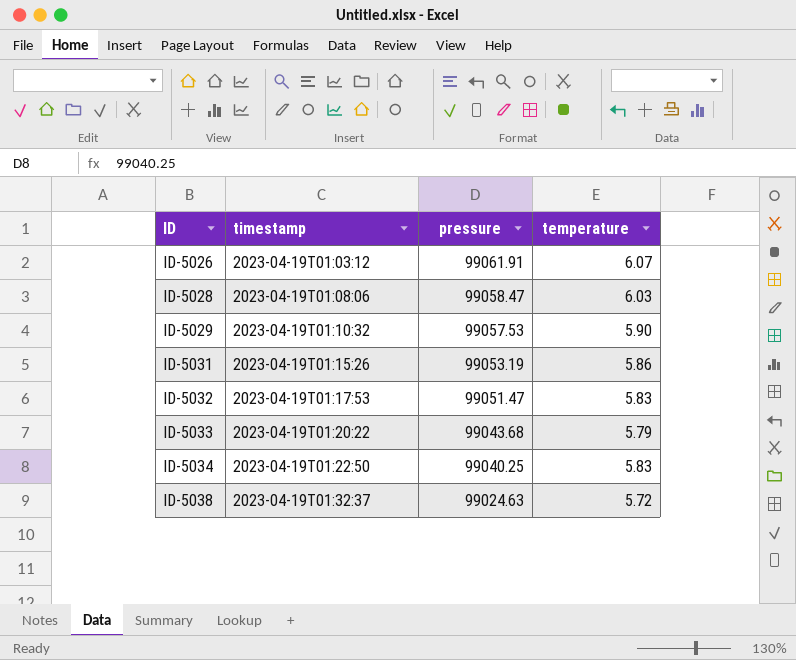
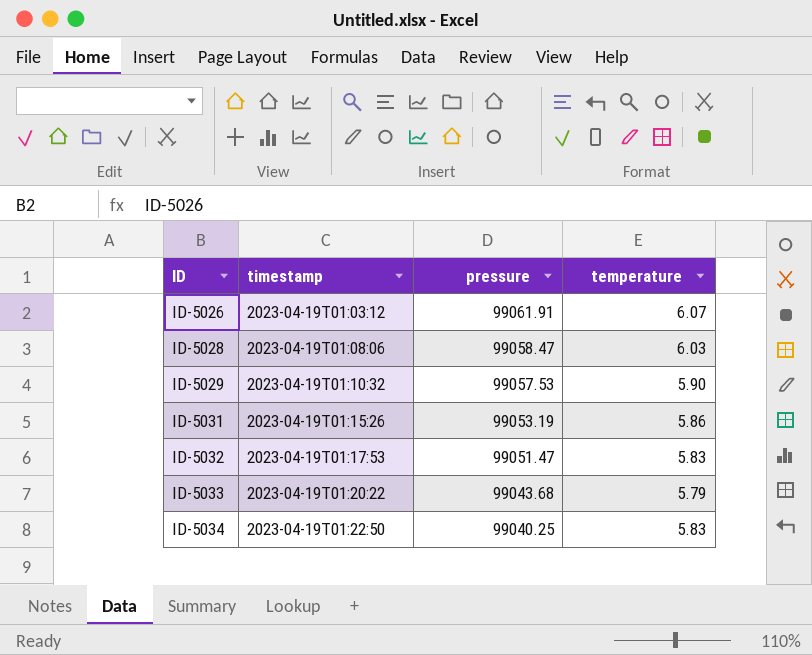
row ID-5038: 2023-04-19T01:32:37 | 99024.63 | 5.72 -> none

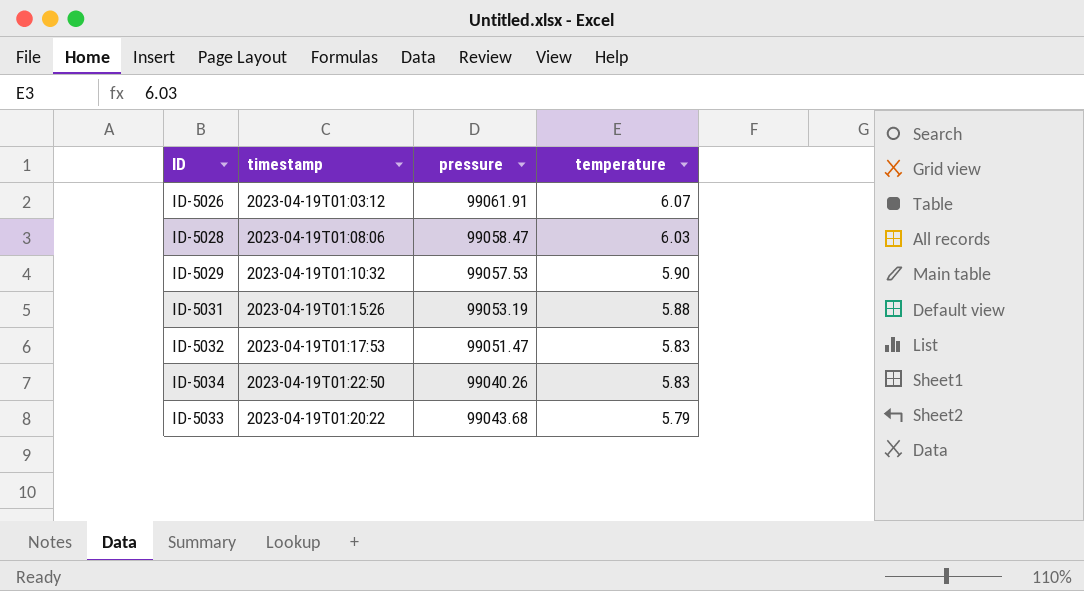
row order: ID ascending -> temperature descending
ID-5031 | temperature: 5.86 -> 5.88
ID-5034 | pressure: 99040.25 -> 99040.26

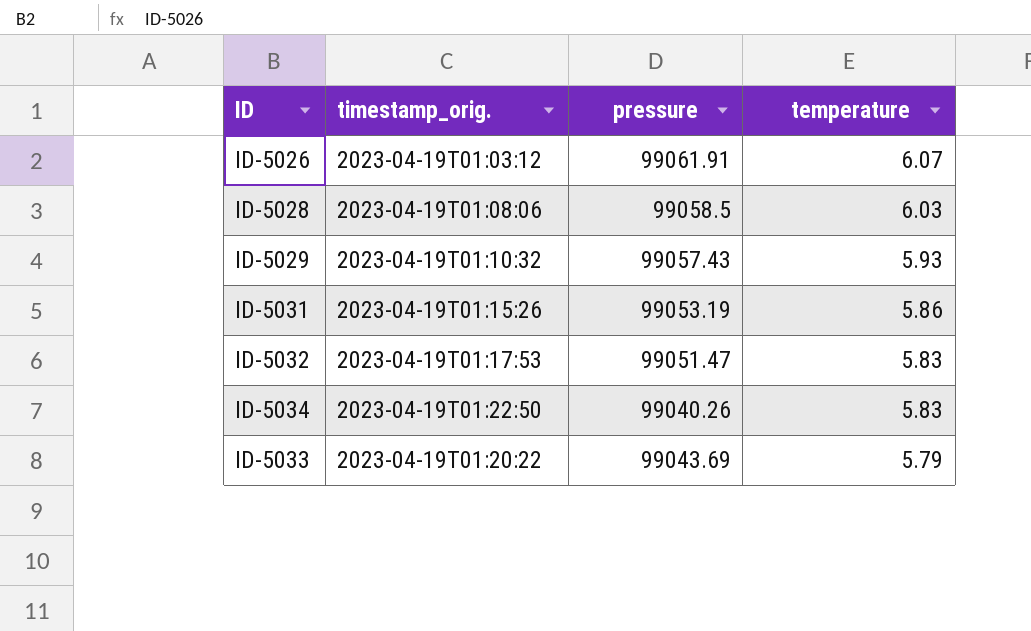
column name: timestamp -> timestamp_orig.
ID-5028 | pressure: 99058.47 -> 99058.5
ID-5029 | pressure: 99057.53 -> 99057.43
ID-5029 | temperature: 5.90 -> 5.93
ID-5031 | temperature: 5.88 -> 5.86
ID-5033 | pressure: 99043.68 -> 99043.69

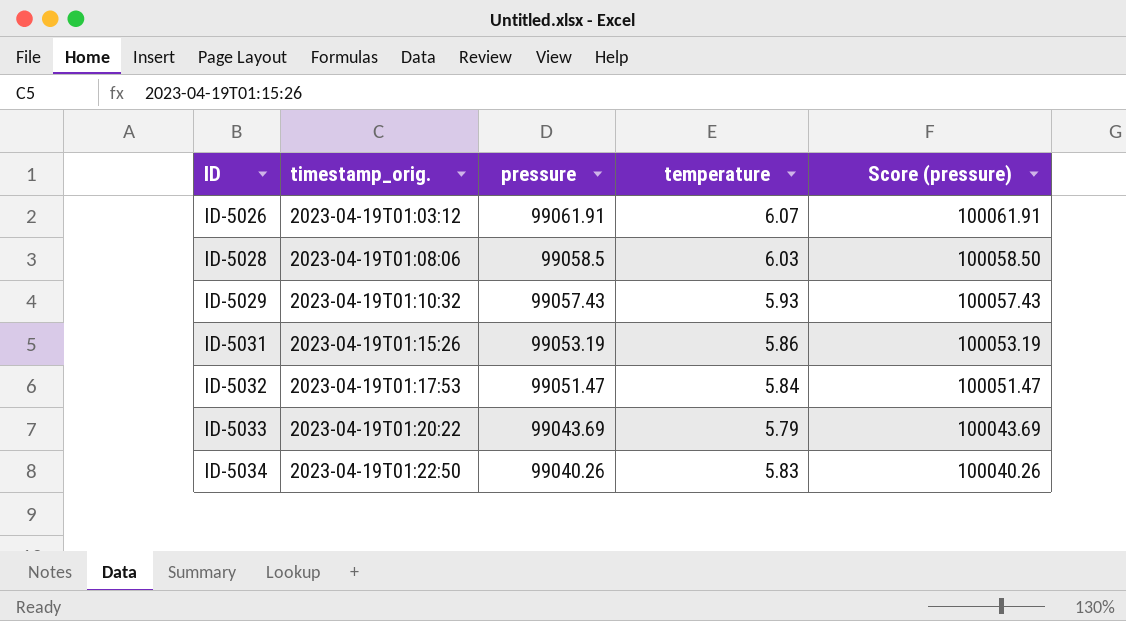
row order: temperature descending -> ID ascending
column Score (pressure) | formula: none -> [pressure] + 1000
ID-5032 | temperature: 5.83 -> 5.84

